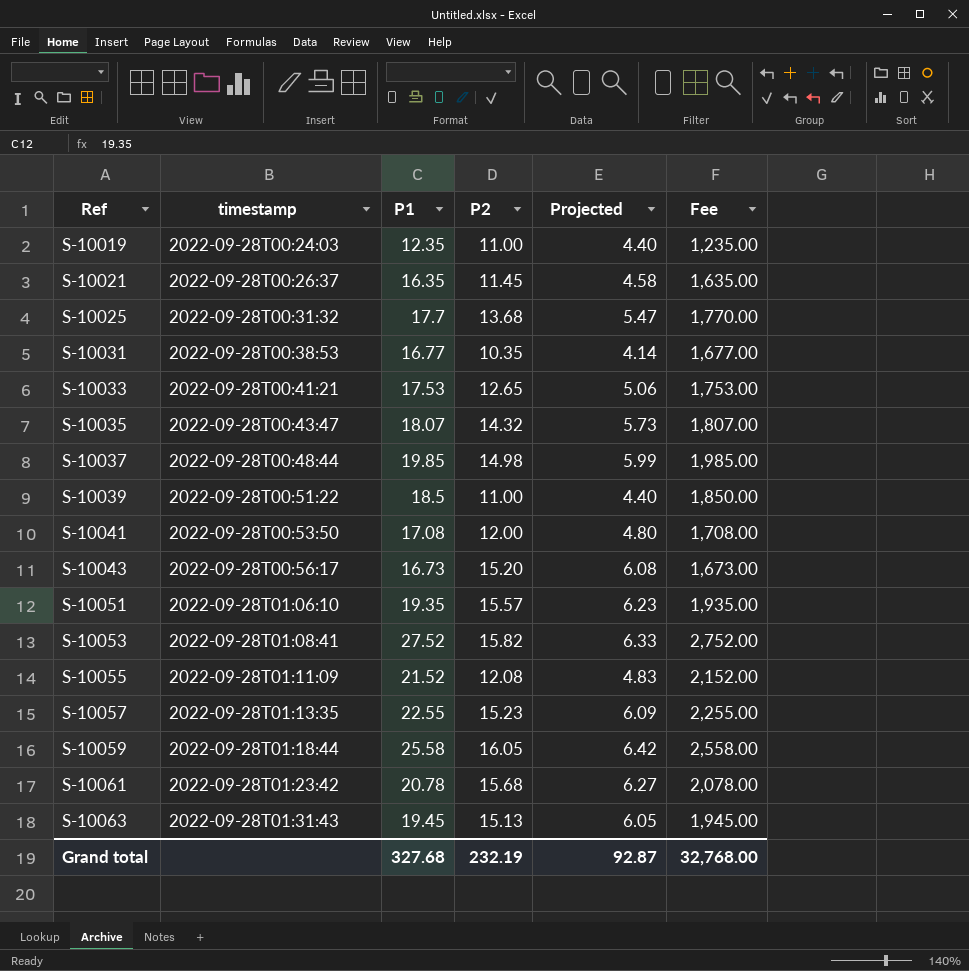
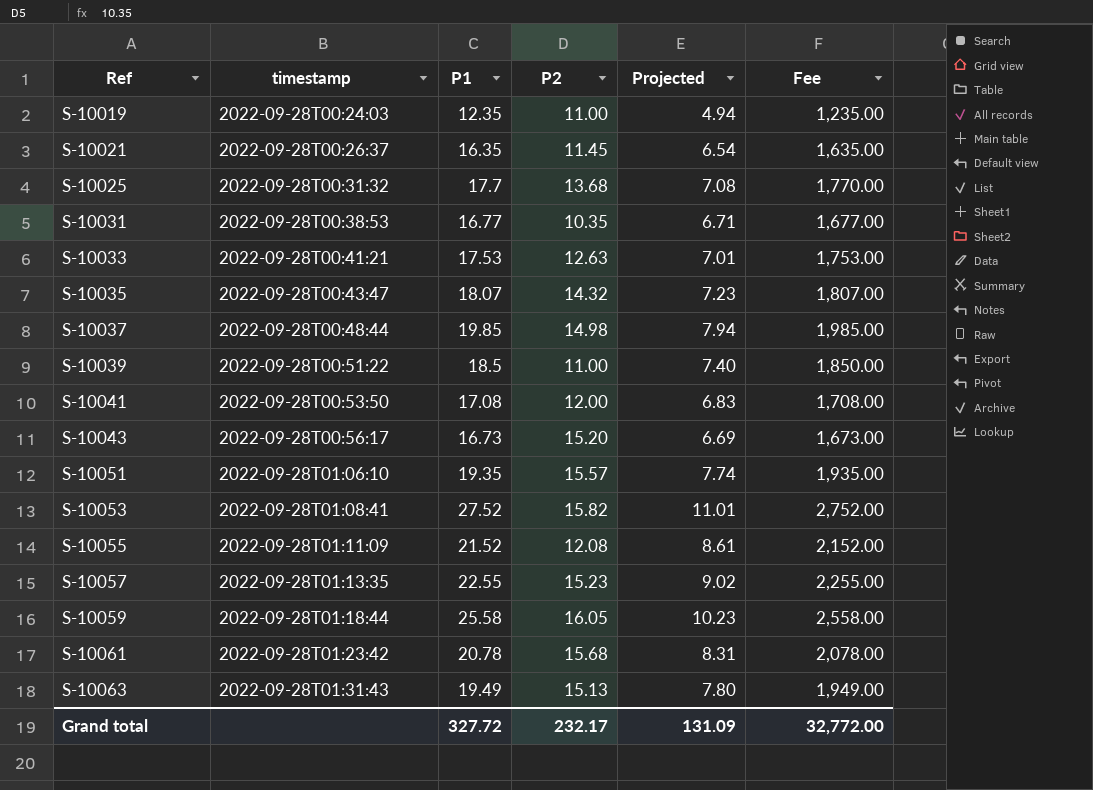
column Projected | formula: [P2] * 0.4 -> [P1] * 0.4
S-10033 | P2: 12.65 -> 12.63
S-10063 | P1: 19.45 -> 19.49
S-10063 | Fee: 1,945.00 -> 1,949.00
Grand total | P1: 327.68 -> 327.72
Grand total | P2: 232.19 -> 232.17
Grand total | Projected: 92.87 -> 131.09
Grand total | Fee: 32,768.00 -> 32,772.00

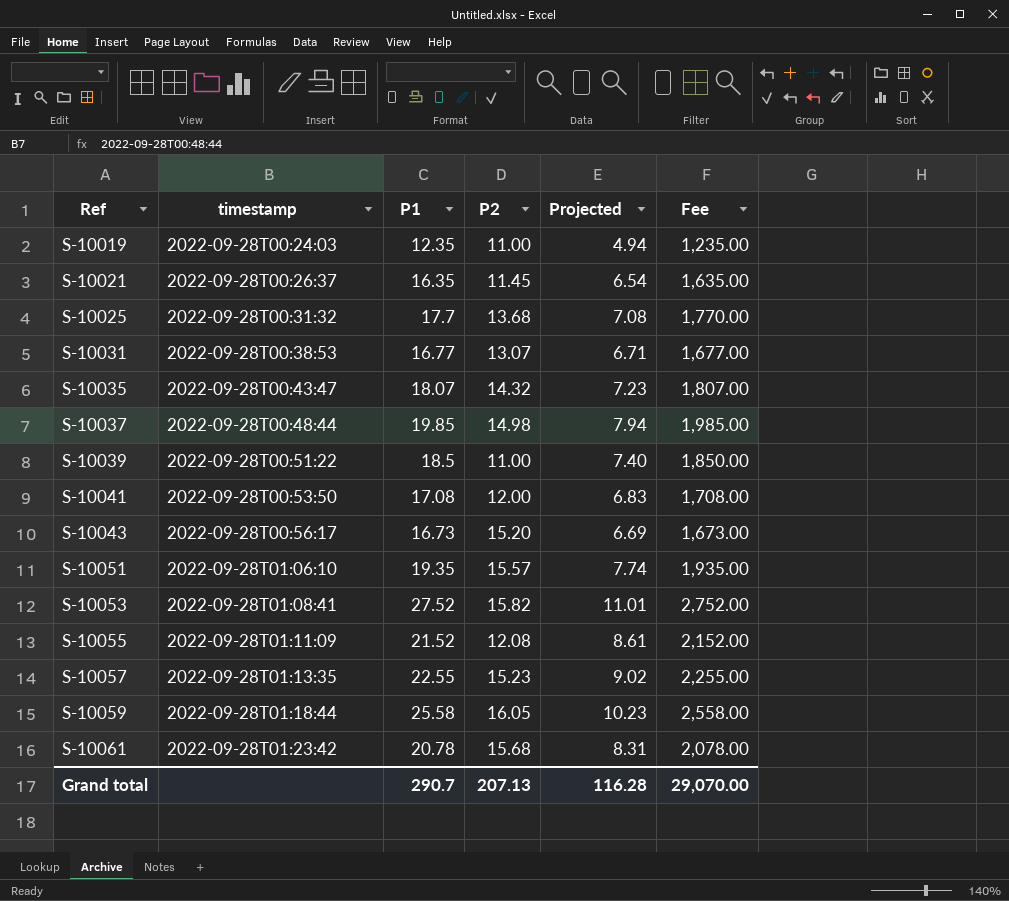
row S-10033: 2022-09-28T00:41:21 | 17.53 | 12.63 | 7.01 | 1,753.00 -> none
row S-10063: 2022-09-28T01:31:43 | 19.49 | 15.13 | 7.80 | 1,949.00 -> none
S-10031 | P2: 10.35 -> 13.07
Grand total | P1: 327.72 -> 290.7
Grand total | P2: 232.17 -> 207.13
Grand total | Projected: 131.09 -> 116.28
Grand total | Fee: 32,772.00 -> 29,070.00

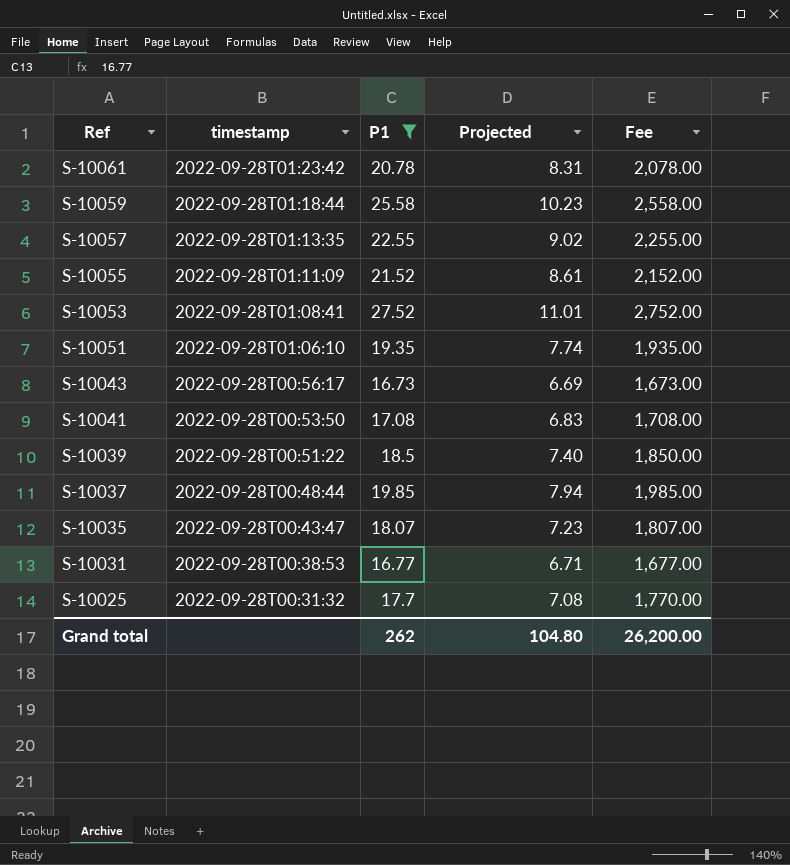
filter: none -> P1 >= 16.73
row order: Ref ascending -> Ref descending
column P2 | position: 4 -> none
Grand total | P1: 290.7 -> 262
Grand total | Projected: 116.28 -> 104.80
Grand total | Fee: 29,070.00 -> 26,200.00

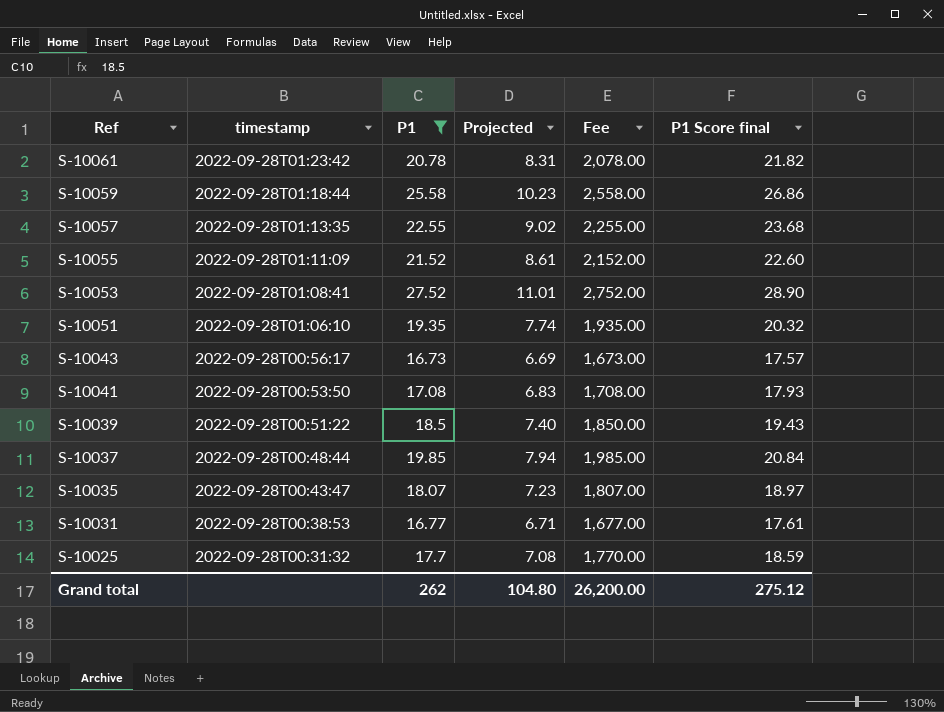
column P1 Score final | formula: none -> [P1] * 1.05

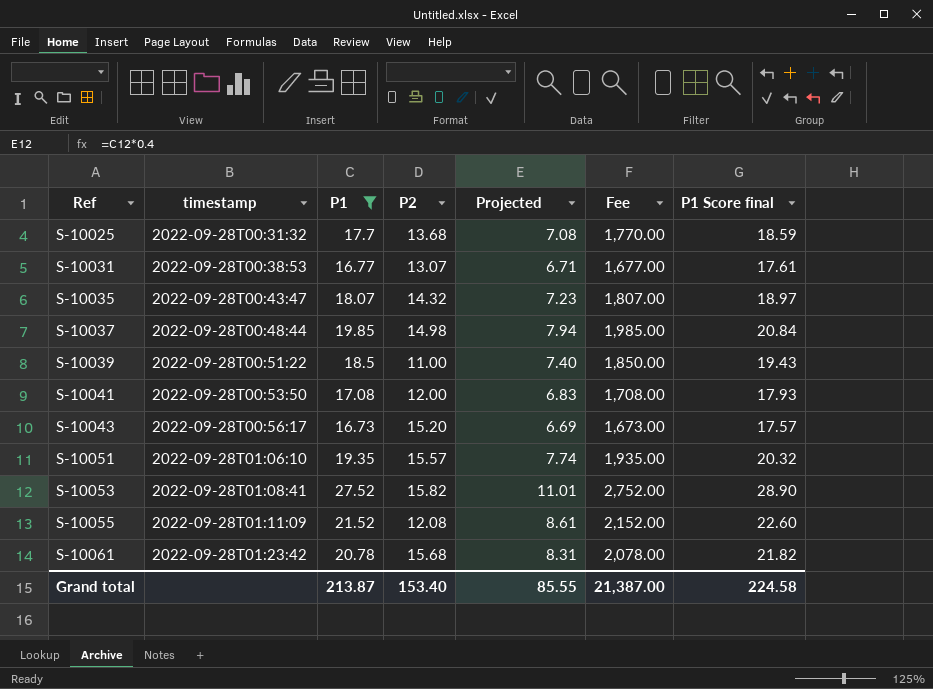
row order: Ref descending -> Ref ascending
column P2 | position: none -> 4
row S-10059: 2022-09-28T01:18:44 | 25.58 | 10.23 | 2,558.00 | 26.86 -> none
row S-10057: 2022-09-28T01:13:35 | 22.55 | 9.02 | 2,255.00 | 23.68 -> none
Grand total | P1: 262 -> 213.87
Grand total | Projected: 104.80 -> 85.55
Grand total | Fee: 26,200.00 -> 21,387.00
Grand total | P1 Score final: 275.12 -> 224.58

